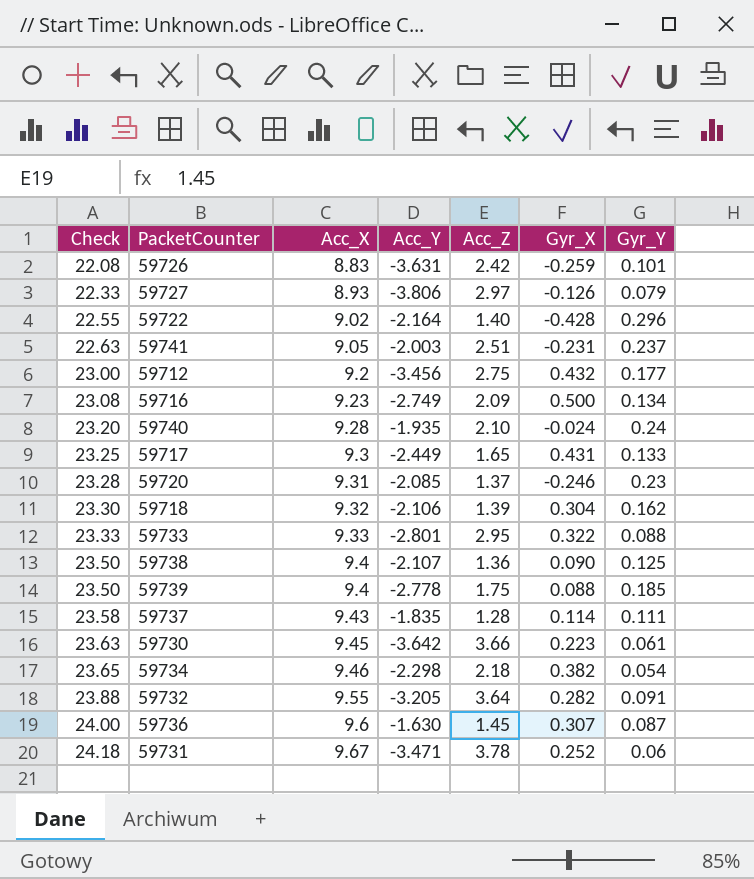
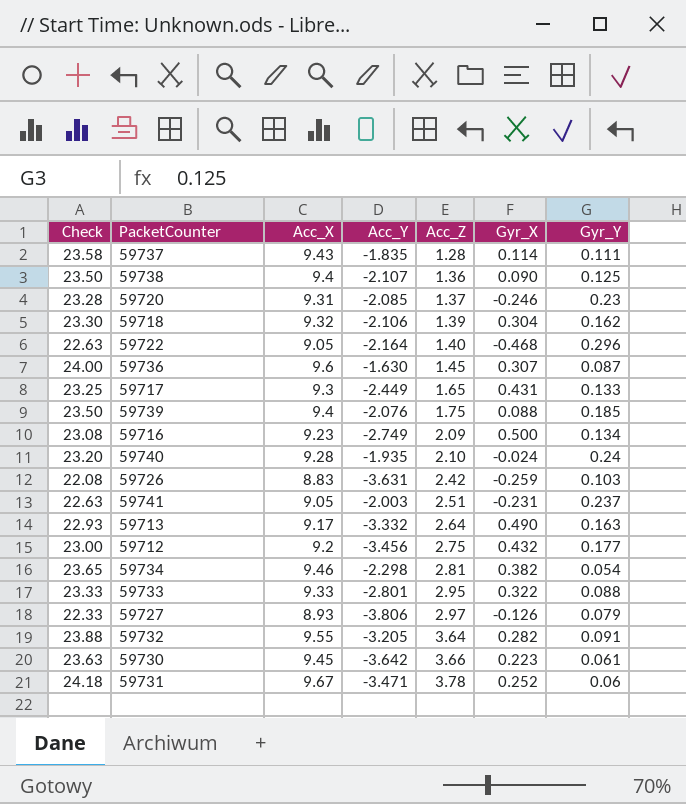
row order: Check ascending -> Acc_Z ascending
59722 | Check: 22.55 -> 22.63
59722 | Acc_X: 9.02 -> 9.05
59722 | Gyr_X: -0.428 -> -0.468
59739 | Acc_Y: -2.778 -> -2.076
59726 | Gyr_Y: 0.101 -> 0.103
row 59713: none -> 22.93 | 9.17 | -3.332 | 2.64 | 0.490 | 0.163
59734 | Acc_Z: 2.18 -> 2.81

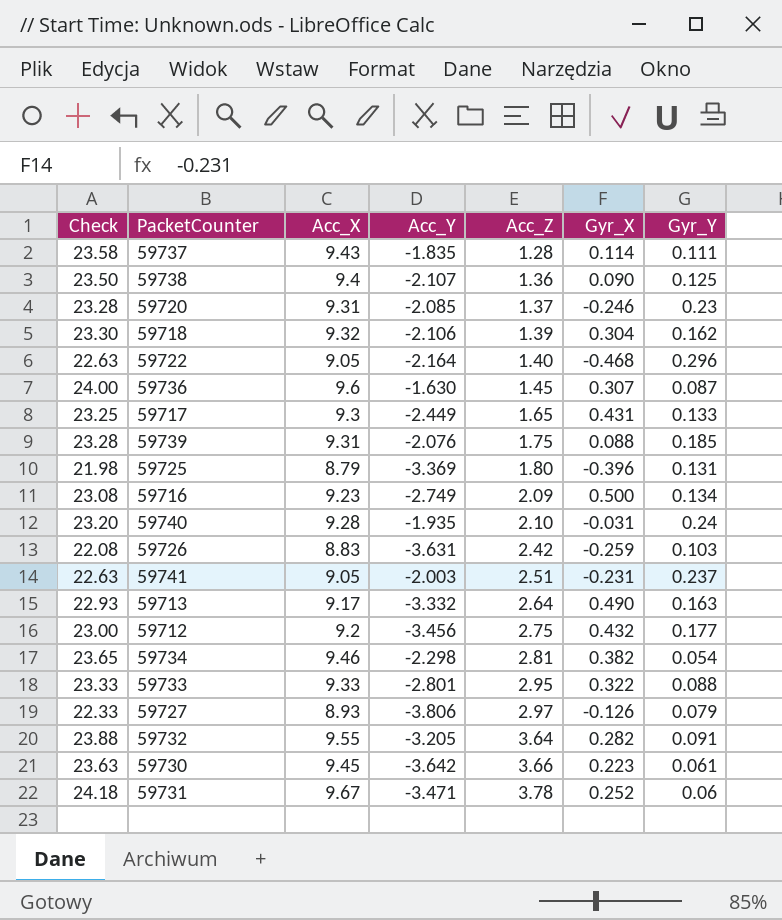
59739 | Check: 23.50 -> 23.28
59739 | Acc_X: 9.4 -> 9.31
row 59725: none -> 21.98 | 8.79 | -3.369 | 1.80 | -0.396 | 0.131
59740 | Gyr_X: -0.024 -> -0.031

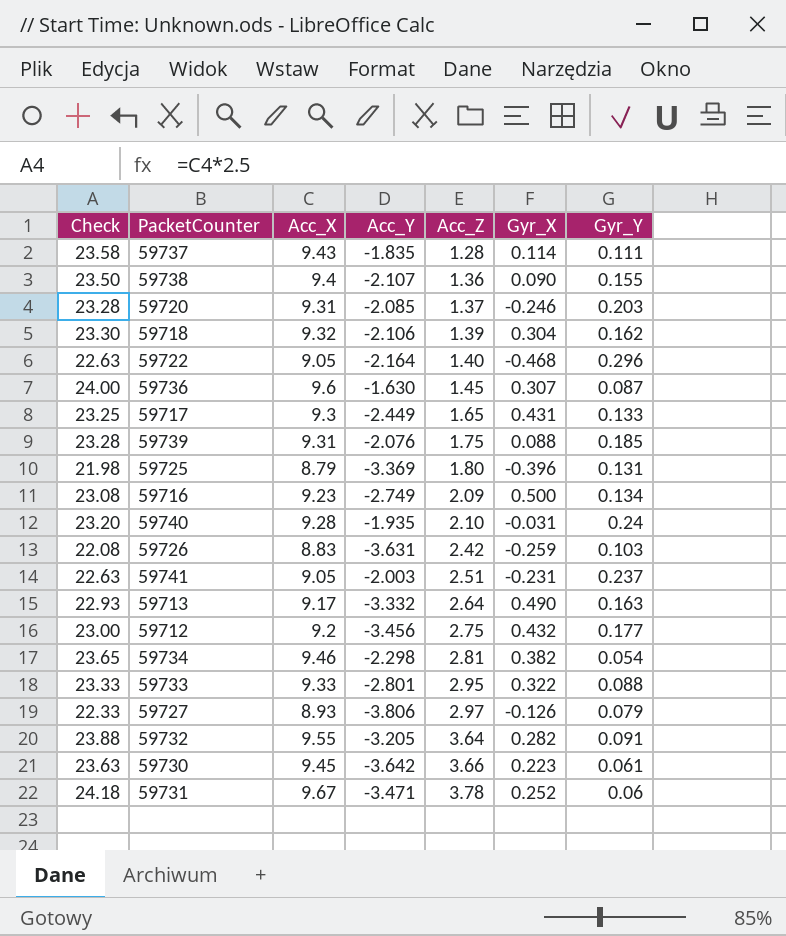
59738 | Gyr_Y: 0.125 -> 0.155
59720 | Gyr_Y: 0.23 -> 0.203

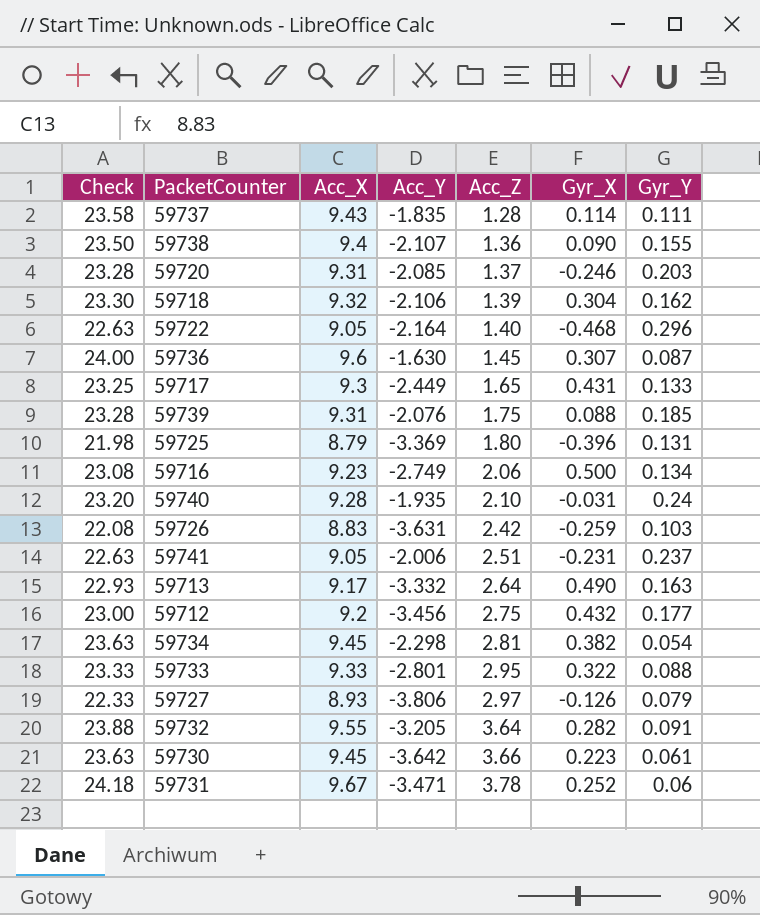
59716 | Acc_Z: 2.09 -> 2.06
59741 | Acc_Y: -2.003 -> -2.006
59734 | Check: 23.65 -> 23.63
59734 | Acc_X: 9.46 -> 9.45

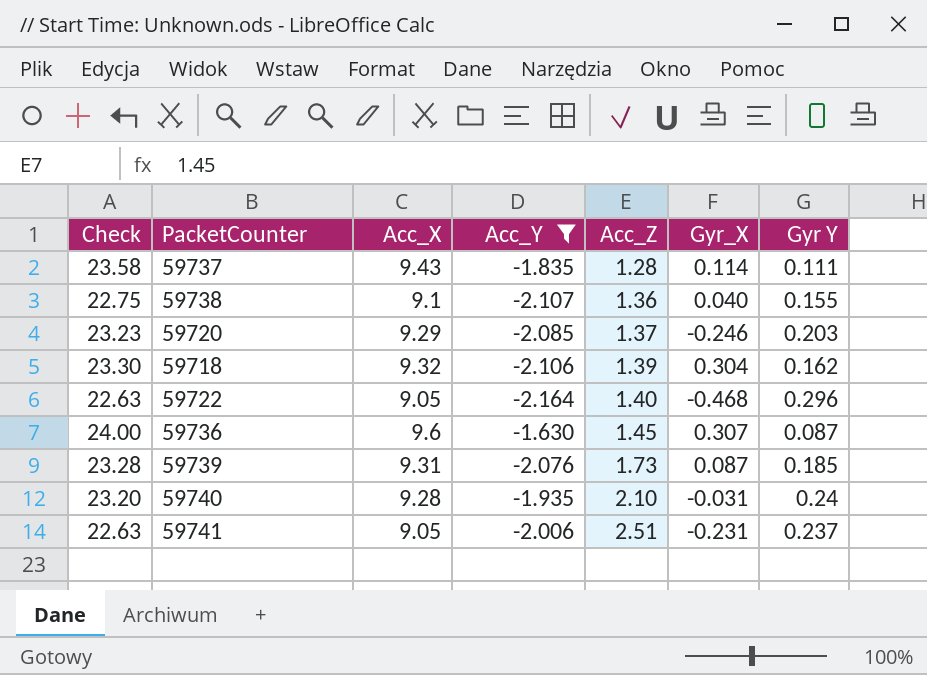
filter: none -> Acc_Y >= -2.164
column name: Gyr_Y -> Gyr Y
59738 | Check: 23.50 -> 22.75
59738 | Acc_X: 9.4 -> 9.1
59738 | Gyr_X: 0.090 -> 0.040
59720 | Check: 23.28 -> 23.23
59720 | Acc_X: 9.31 -> 9.29
59739 | Acc_Z: 1.75 -> 1.73
59739 | Gyr_X: 0.088 -> 0.087

